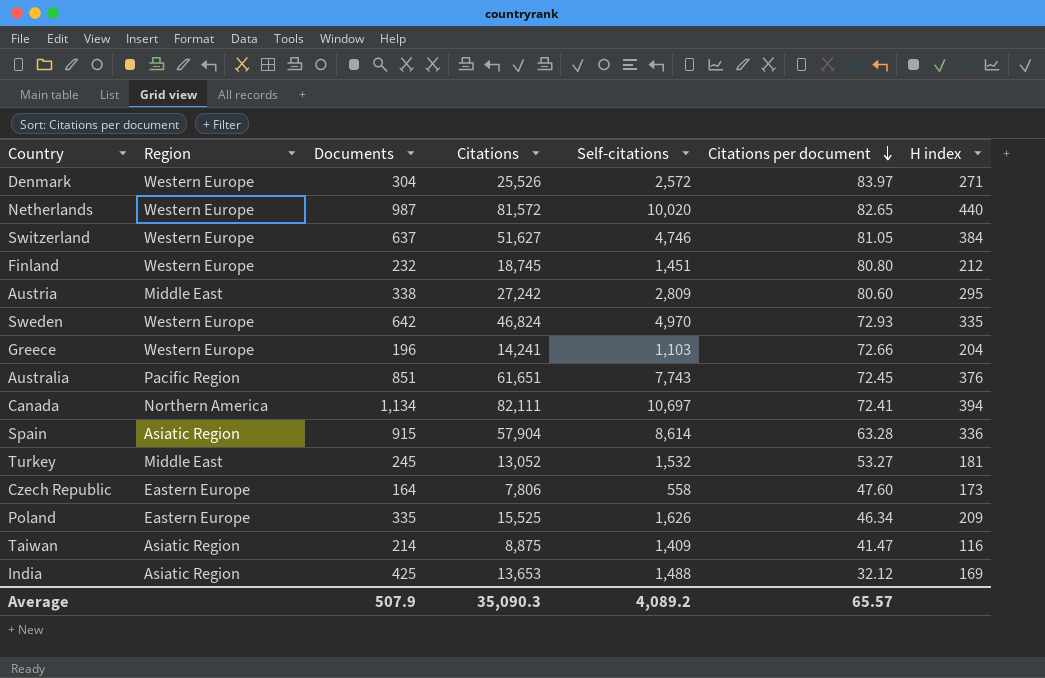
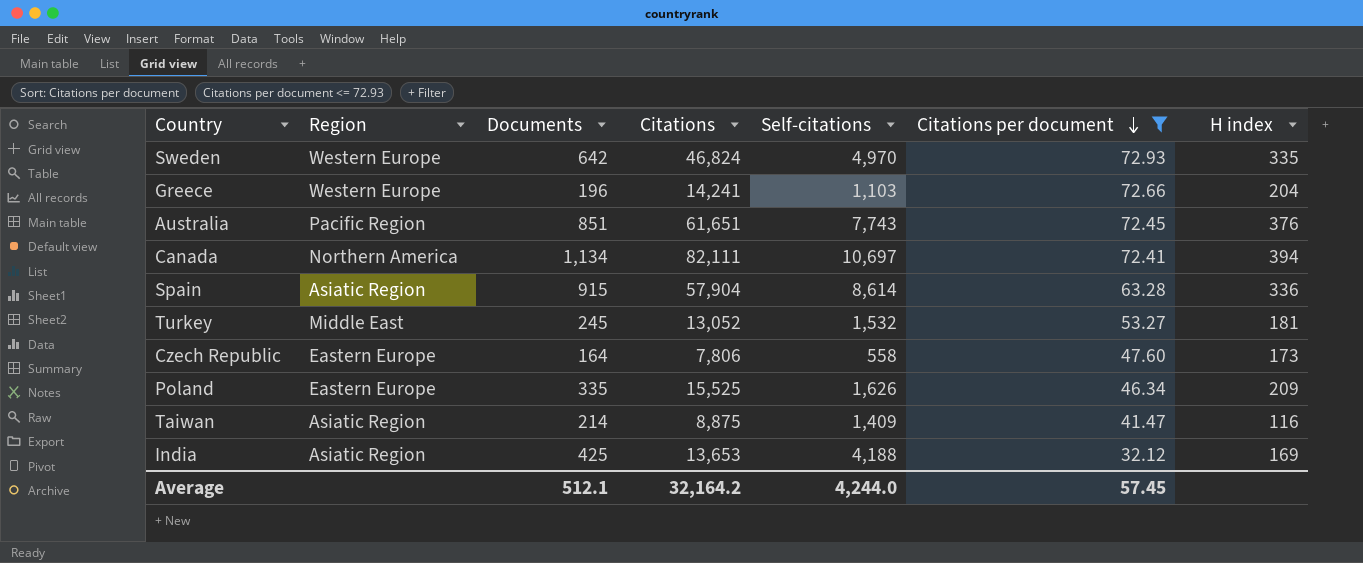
filter: none -> Citations per document <= 72.93
India | Self-citations: 1,488 -> 4,188
Average | Documents: 507.9 -> 512.1
Average | Citations: 35,090.3 -> 32,164.2
Average | Self-citations: 4,089.2 -> 4,244.0
Average | Citations per document: 65.57 -> 57.45

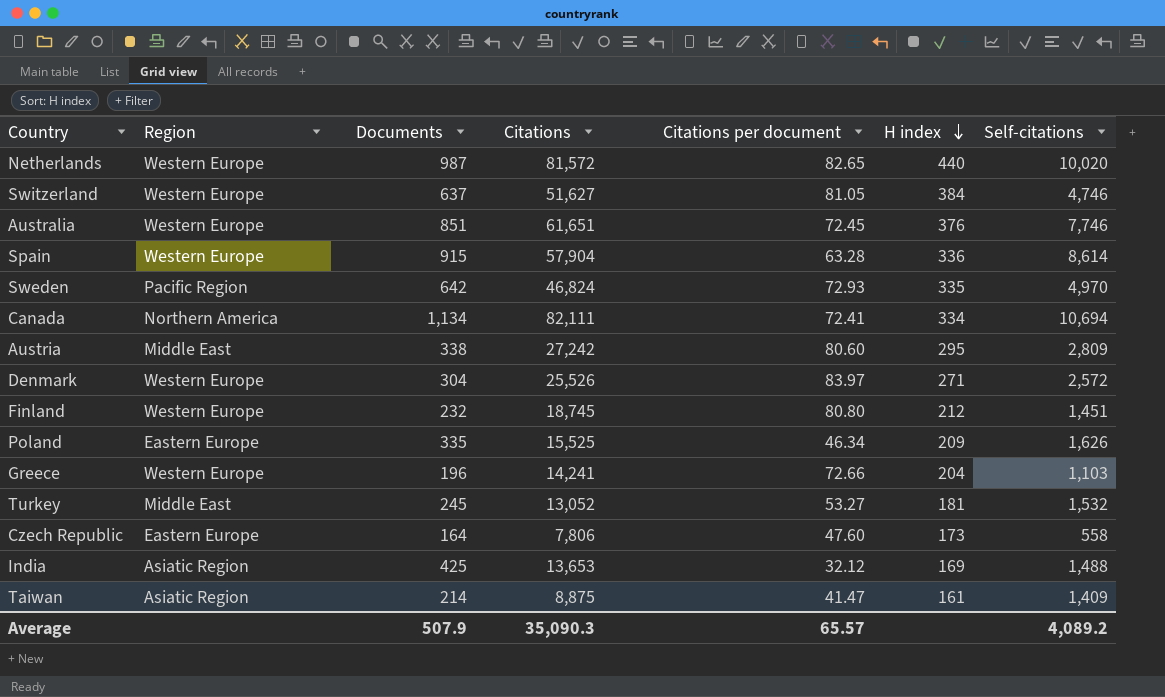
filter: Citations per document <= 72.93 -> none
row order: Citations per document descending -> H index descending
column Self-citations | position: 5 -> 7
Australia | Region: Pacific Region -> Western Europe
Australia | Self-citations: 7,743 -> 7,746
Spain | Region: Asiatic Region -> Western Europe
Sweden | Region: Western Europe -> Pacific Region
Canada | H index: 394 -> 334
Canada | Self-citations: 10,697 -> 10,694
India | Self-citations: 4,188 -> 1,488
Taiwan | H index: 116 -> 161
Average | Documents: 512.1 -> 507.9
Average | Citations: 32,164.2 -> 35,090.3
Average | Citations per document: 57.45 -> 65.57
Average | Self-citations: 4,244.0 -> 4,089.2

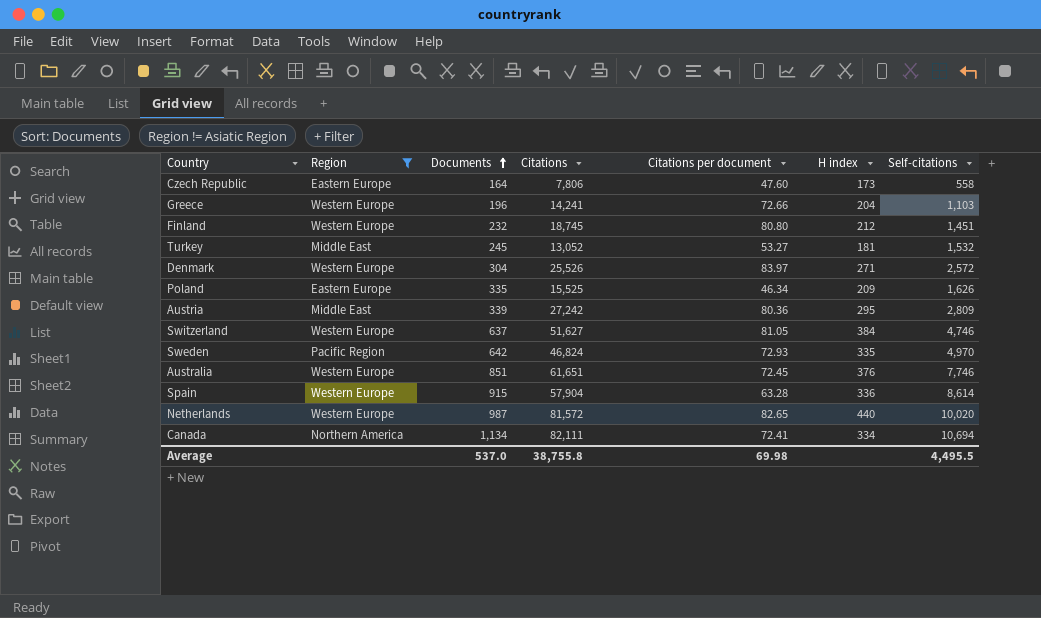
filter: none -> Region != Asiatic Region
row order: H index descending -> Documents ascending
Austria | Documents: 338 -> 339
Austria | Citations per document: 80.60 -> 80.36
Average | Documents: 507.9 -> 537.0
Average | Citations: 35,090.3 -> 38,755.8
Average | Citations per document: 65.57 -> 69.98
Average | Self-citations: 4,089.2 -> 4,495.5

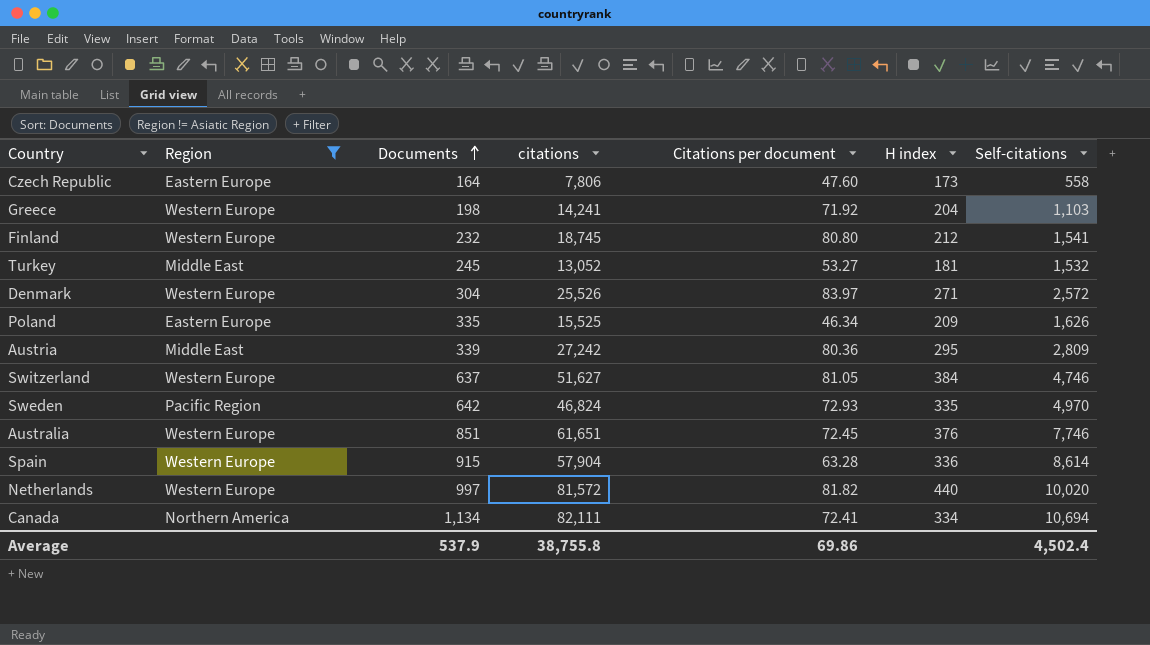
column name: Citations -> citations
Greece | Documents: 196 -> 198
Greece | Citations per document: 72.66 -> 71.92
Finland | Self-citations: 1,451 -> 1,541
Netherlands | Documents: 987 -> 997
Netherlands | Citations per document: 82.65 -> 81.82
Average | Documents: 537.0 -> 537.9
Average | Citations per document: 69.98 -> 69.86
Average | Self-citations: 4,495.5 -> 4,502.4

